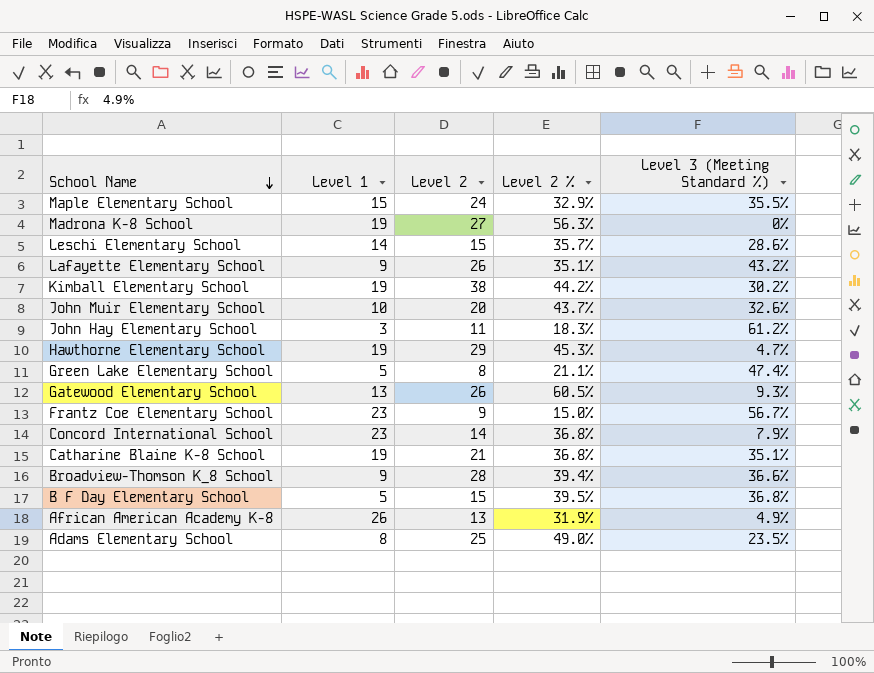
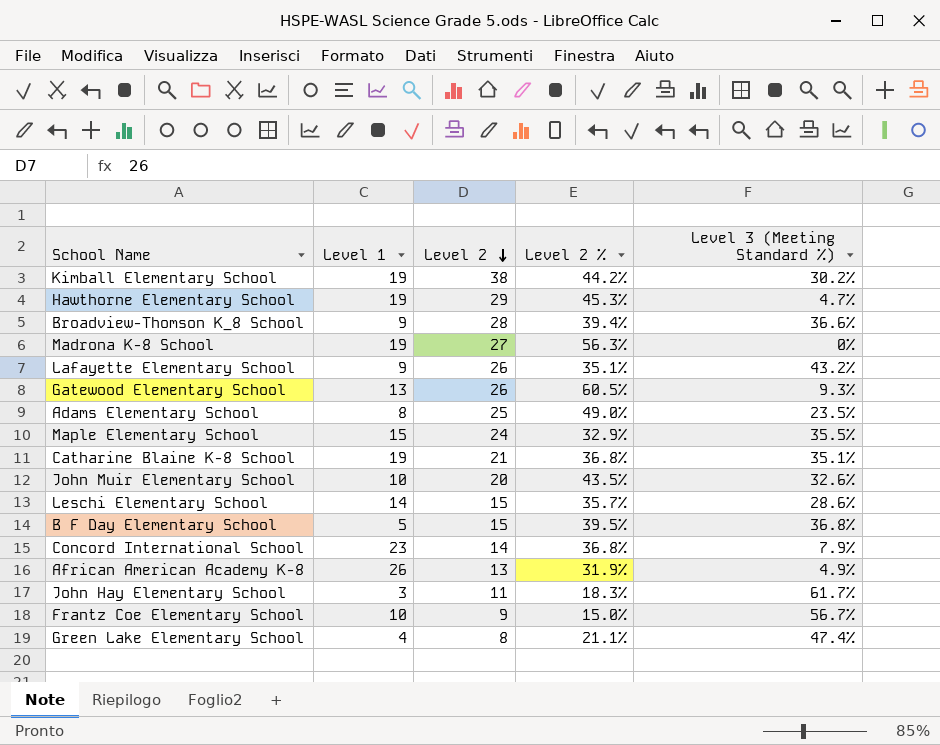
row order: School Name descending -> Level 2 descending
John Muir Elementary School | Level 2 %: 43.7% -> 43.5%
John Hay Elementary School | Level 3 (Meeting Standard %): 61.2% -> 61.7%
Frantz Coe Elementary School | Level 1: 23 -> 10
Green Lake Elementary School | Level 1: 5 -> 4

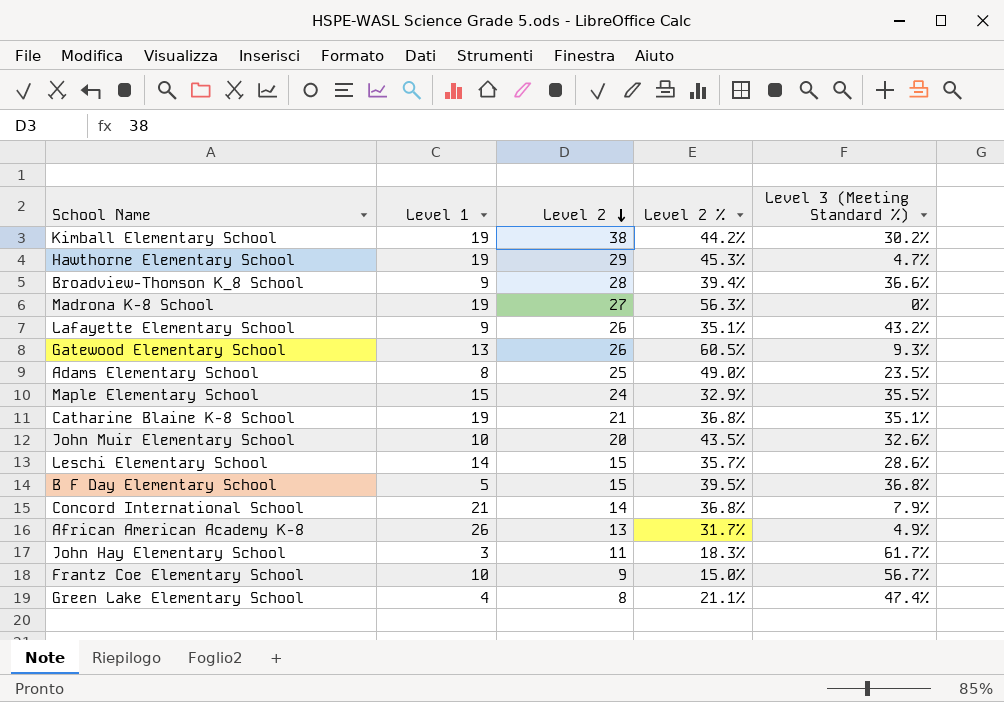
Concord International School | Level 1: 23 -> 21
African American Academy K-8 | Level 2 %: 31.9% -> 31.7%

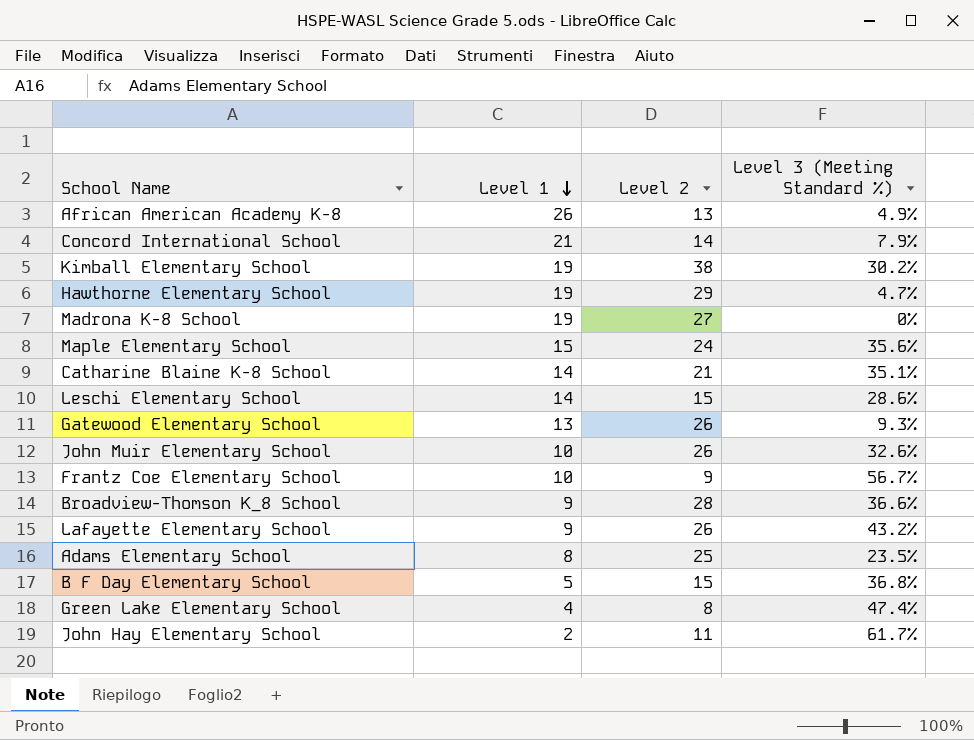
row order: Level 2 descending -> Level 1 descending
column Level 2 % | position: 4 -> none
Maple Elementary School | Level 3 (Meeting Standard %): 35.5% -> 35.6%
Catharine Blaine K-8 School | Level 1: 19 -> 14
John Muir Elementary School | Level 2: 20 -> 26
John Hay Elementary School | Level 1: 3 -> 2

